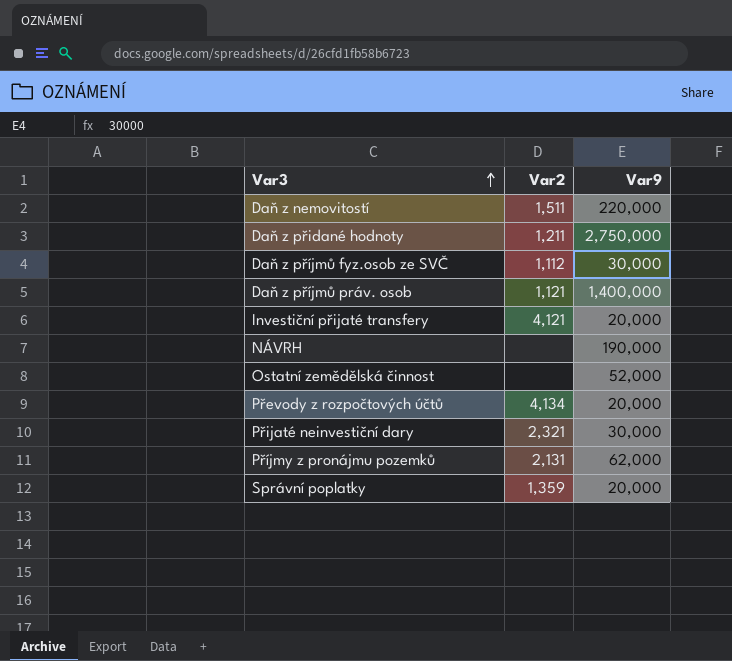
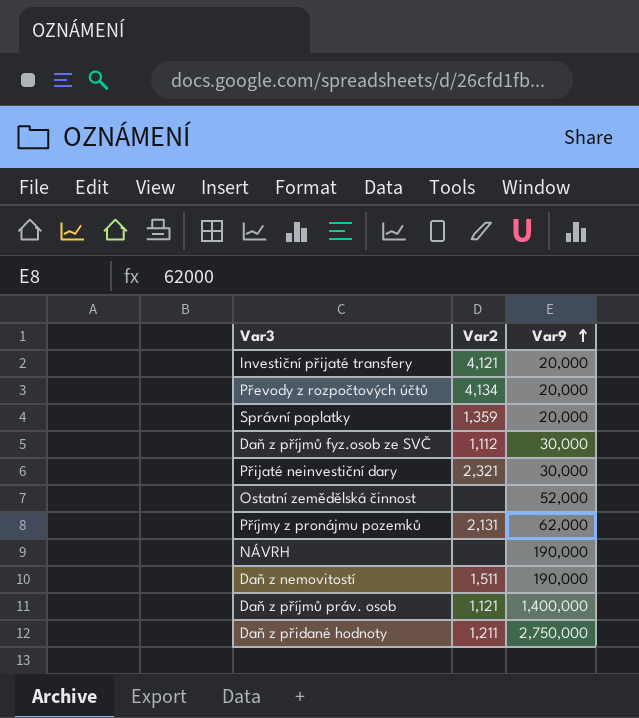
row order: Var3 ascending -> Var9 ascending
Daň z nemovitostí | Var9: 220,000 -> 190,000

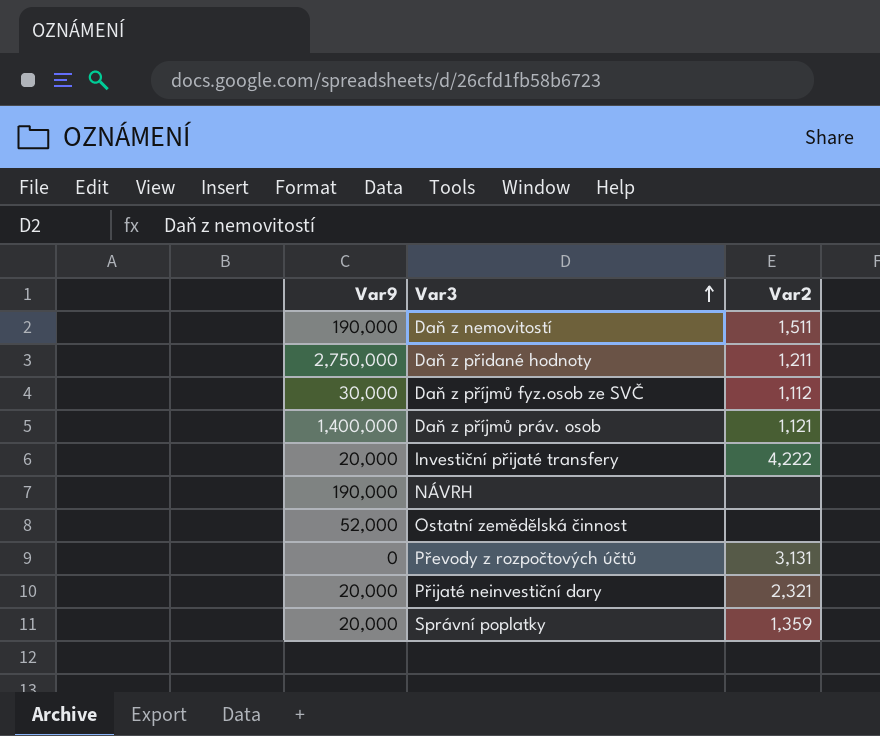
row order: Var9 ascending -> Var3 ascending
column Var9 | position: 3 -> 1
row Příjmy z pronájmu pozemků: 2,131 | 62,000 -> none
Investiční přijaté transfery | Var2: 4,121 -> 4,222
Převody z rozpočtových účtů | Var9: 20,000 -> 0
Převody z rozpočtových účtů | Var2: 4,134 -> 3,131
Přijaté neinvestiční dary | Var9: 30,000 -> 20,000

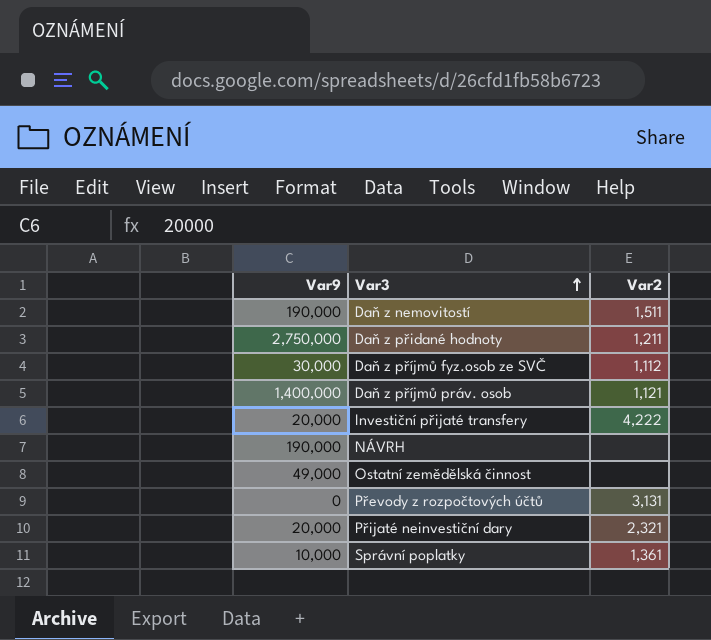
Ostatní zemědělská činnost | Var9: 52,000 -> 49,000
Správní poplatky | Var9: 20,000 -> 10,000
Správní poplatky | Var2: 1,359 -> 1,361

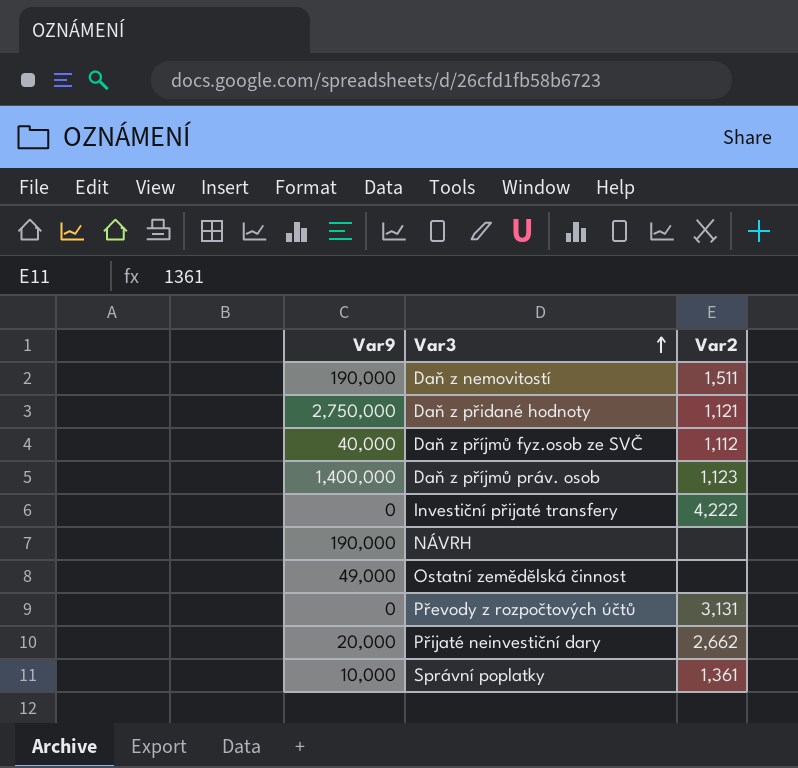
Daň z přidané hodnoty | Var2: 1,211 -> 1,121
Daň z příjmů fyz.osob ze SVČ | Var9: 30,000 -> 40,000
Daň z příjmů práv. osob | Var2: 1,121 -> 1,123
Investiční přijaté transfery | Var9: 20,000 -> 0
Přijaté neinvestiční dary | Var2: 2,321 -> 2,662

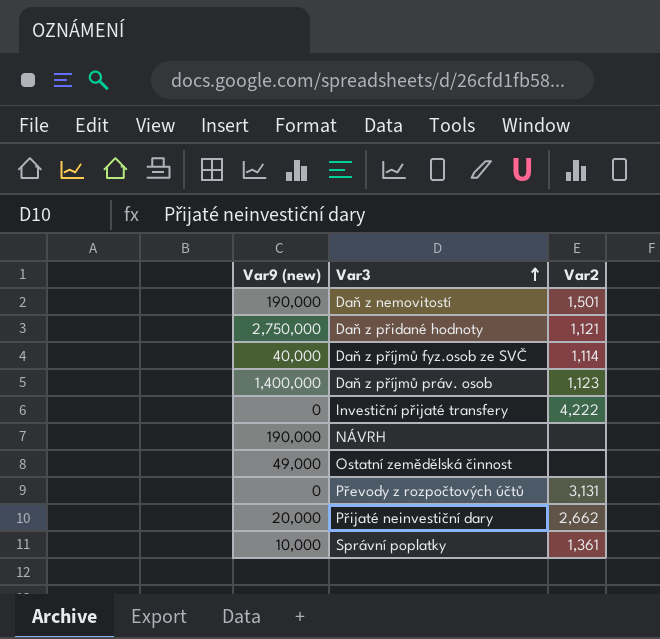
column name: Var9 -> Var9 (new)
Daň z nemovitostí | Var2: 1,511 -> 1,501
Daň z příjmů fyz.osob ze SVČ | Var2: 1,112 -> 1,114

